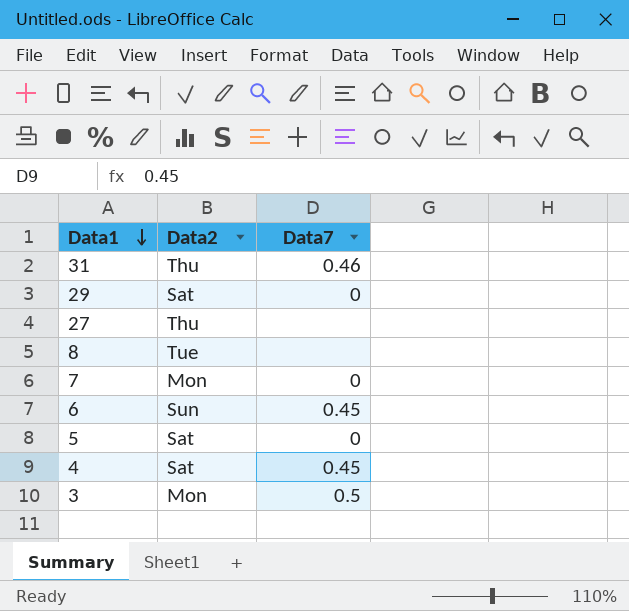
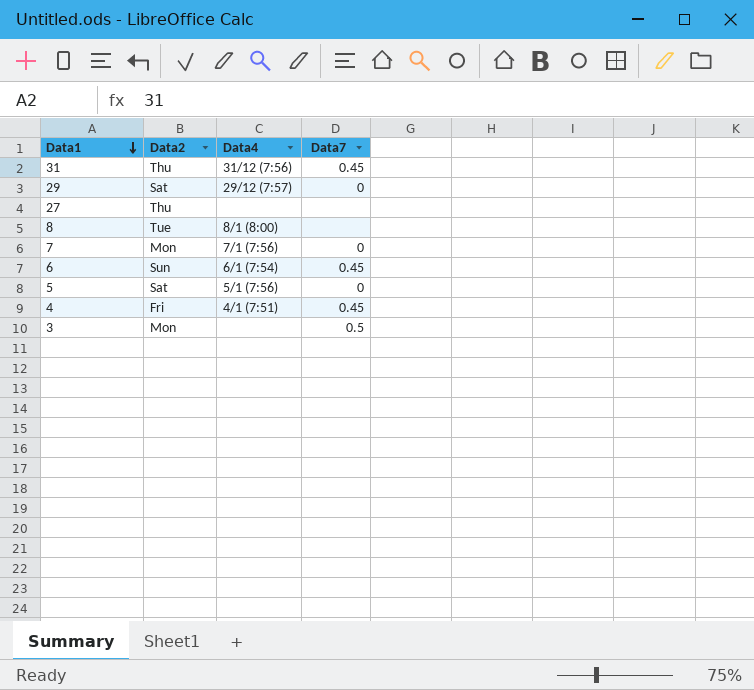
column Data4 | position: none -> 3
31 | Data7: 0.46 -> 0.45
4 | Data2: Sat -> Fri

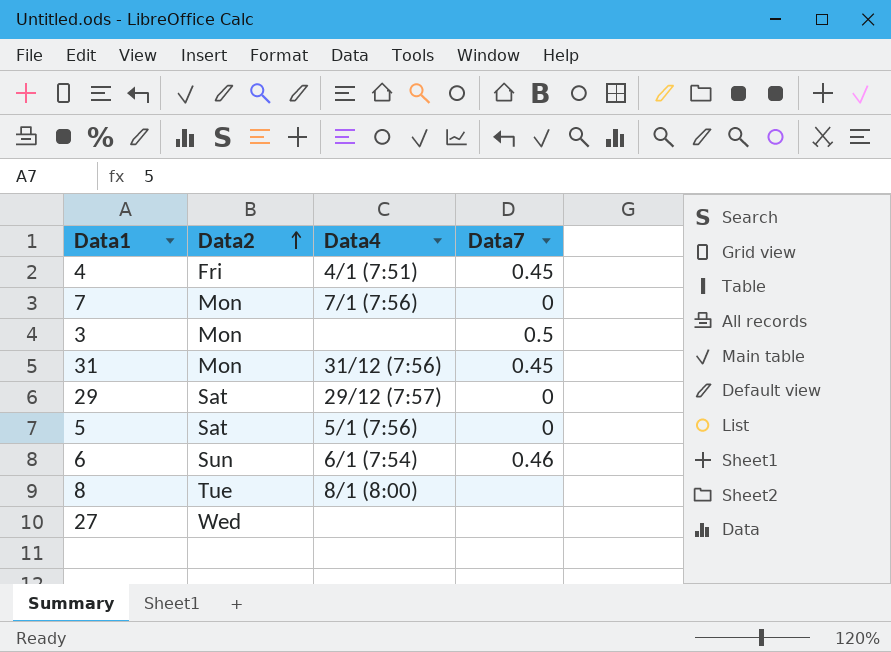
row order: Data1 descending -> Data2 ascending
31 | Data2: Thu -> Mon
6 | Data7: 0.45 -> 0.46
27 | Data2: Thu -> Wed

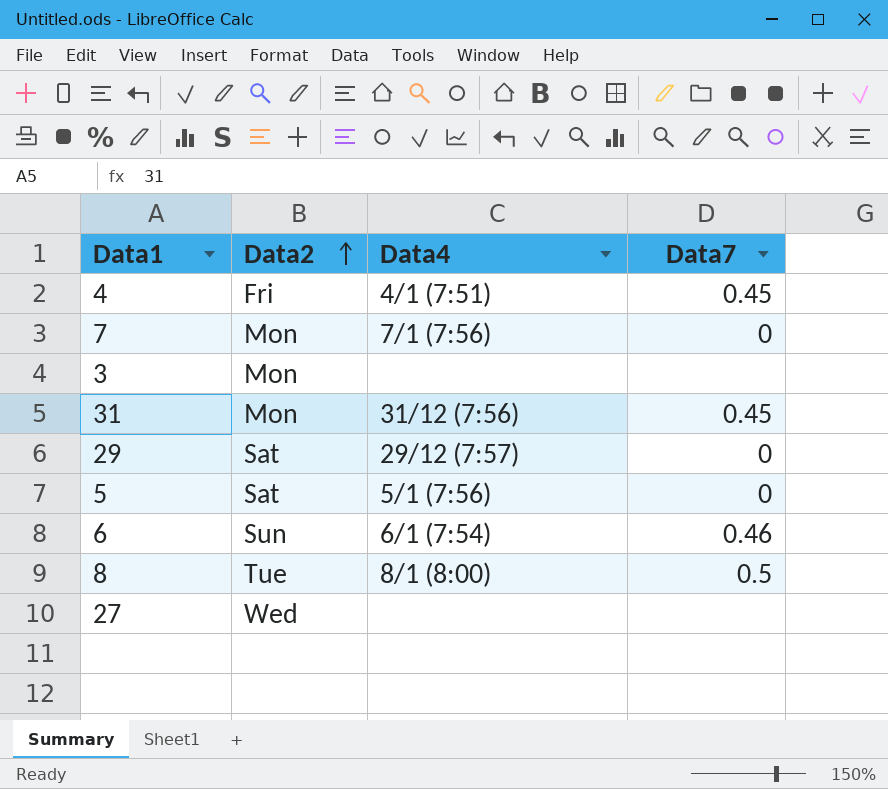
3 | Data7: 0.5 -> none
8 | Data7: none -> 0.5

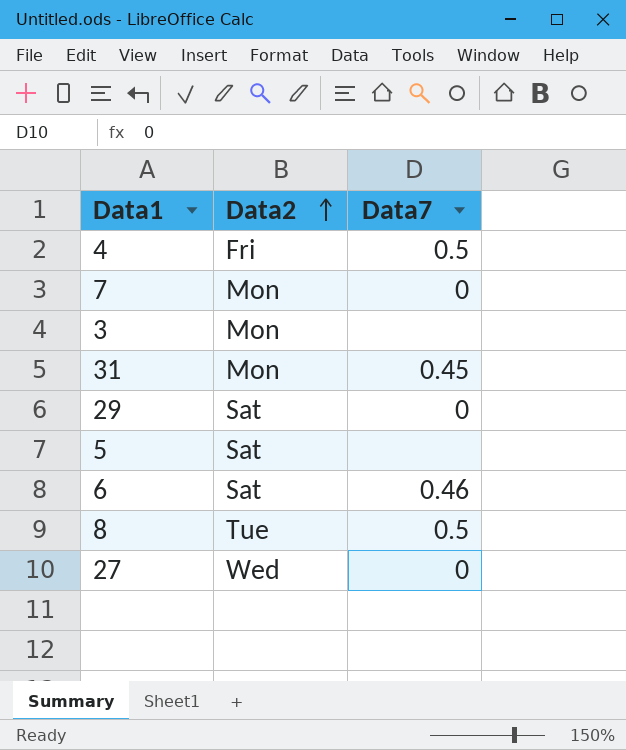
column Data4 | position: 3 -> none
4 | Data7: 0.45 -> 0.5
5 | Data7: 0 -> none
6 | Data2: Sun -> Sat
27 | Data7: none -> 0

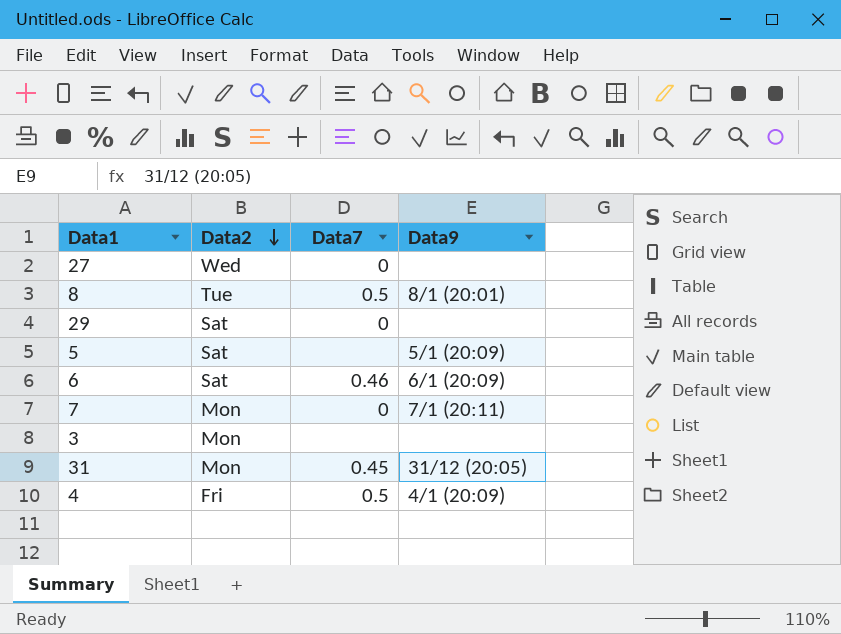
row order: Data2 ascending -> Data2 descending
column Data9 | position: none -> 4

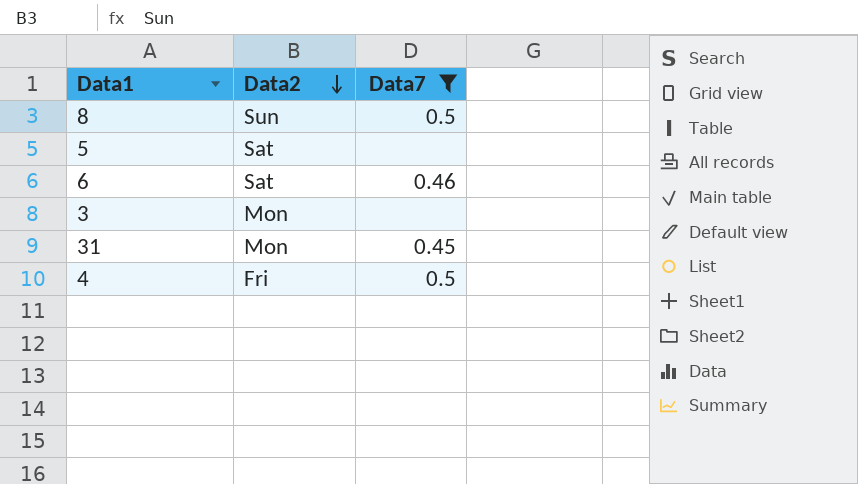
filter: none -> Data7 != 0
column Data9 | position: 4 -> none
8 | Data2: Tue -> Sun

